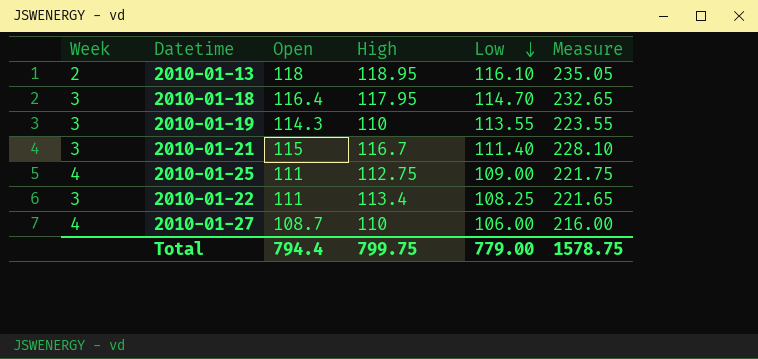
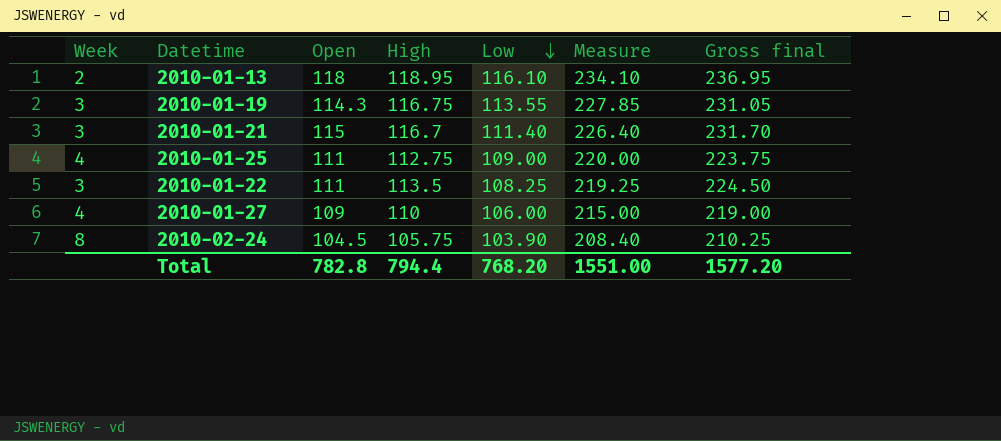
column Measure | formula: [High] + [Low] -> [Open] + [Low]
column Gross final | formula: none -> [Open] + [High]
row 2010-01-18: 3 | 116.4 | 117.95 | 114.70 | 232.65 -> none
2010-01-19 | High: 110 -> 116.75
2010-01-22 | High: 113.4 -> 113.5
2010-01-27 | Open: 108.7 -> 109
row 2010-02-24: none -> 8 | 104.5 | 105.75 | 103.90 | 208.40 | 210.25
Total | Open: 794.4 -> 782.8
Total | High: 799.75 -> 794.4
Total | Low: 779.00 -> 768.20
Total | Measure: 1578.75 -> 1551.00

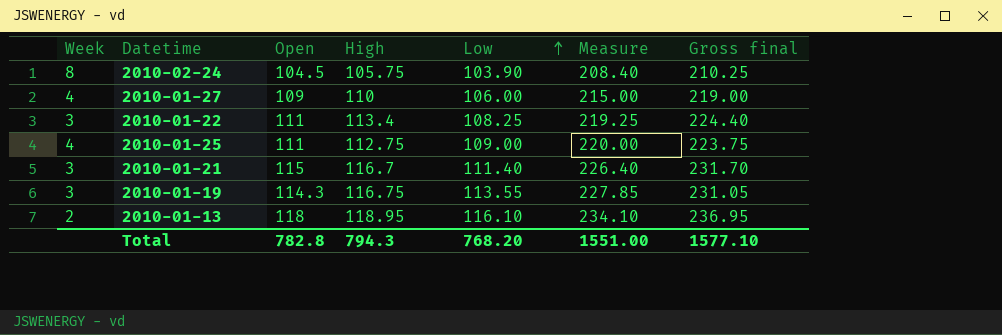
row order: Low descending -> Low ascending
2010-01-22 | High: 113.5 -> 113.4
2010-01-22 | Gross final: 224.50 -> 224.40
Total | High: 794.4 -> 794.3
Total | Gross final: 1577.20 -> 1577.10

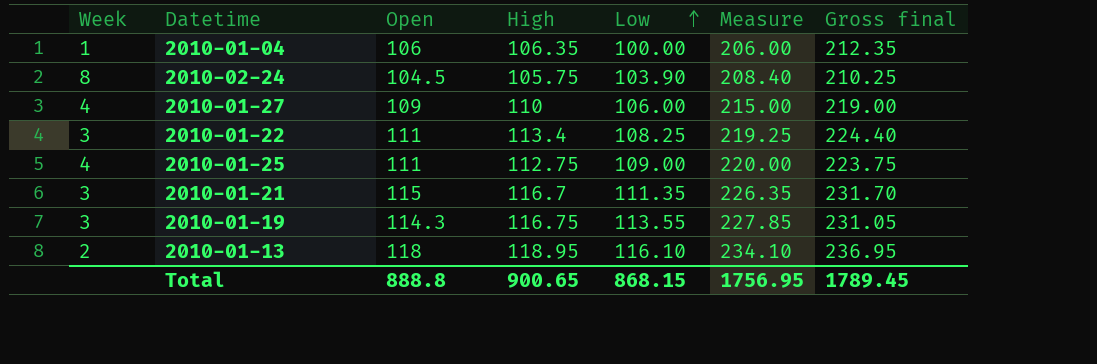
row 2010-01-04: none -> 1 | 106 | 106.35 | 100.00 | 206.00 | 212.35
2010-01-21 | Low: 111.40 -> 111.35
2010-01-21 | Measure: 226.40 -> 226.35
Total | Open: 782.8 -> 888.8
Total | High: 794.3 -> 900.65
Total | Low: 768.20 -> 868.15
Total | Measure: 1551.00 -> 1756.95
Total | Gross final: 1577.10 -> 1789.45

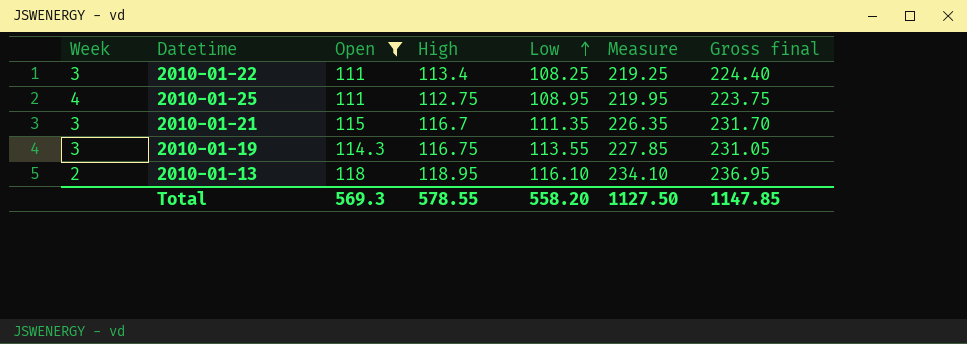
filter: none -> Open >= 111
2010-01-25 | Low: 109.00 -> 108.95
2010-01-25 | Measure: 220.00 -> 219.95
Total | Open: 888.8 -> 569.3
Total | High: 900.65 -> 578.55
Total | Low: 868.15 -> 558.20
Total | Measure: 1756.95 -> 1127.50
Total | Gross final: 1789.45 -> 1147.85

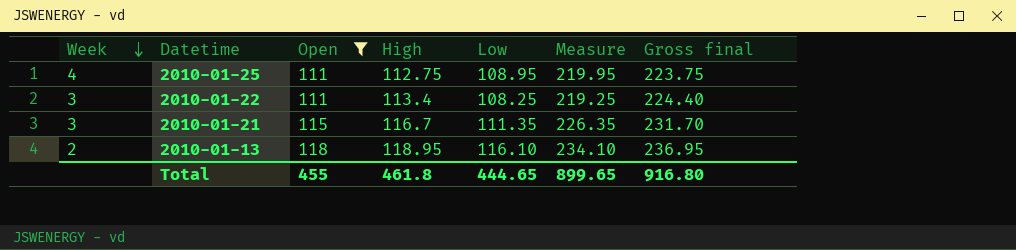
row order: Low ascending -> Week descending
row 2010-01-19: 3 | 114.3 | 116.75 | 113.55 | 227.85 | 231.05 -> none
Total | Open: 569.3 -> 455
Total | High: 578.55 -> 461.8
Total | Low: 558.20 -> 444.65
Total | Measure: 1127.50 -> 899.65
Total | Gross final: 1147.85 -> 916.80

